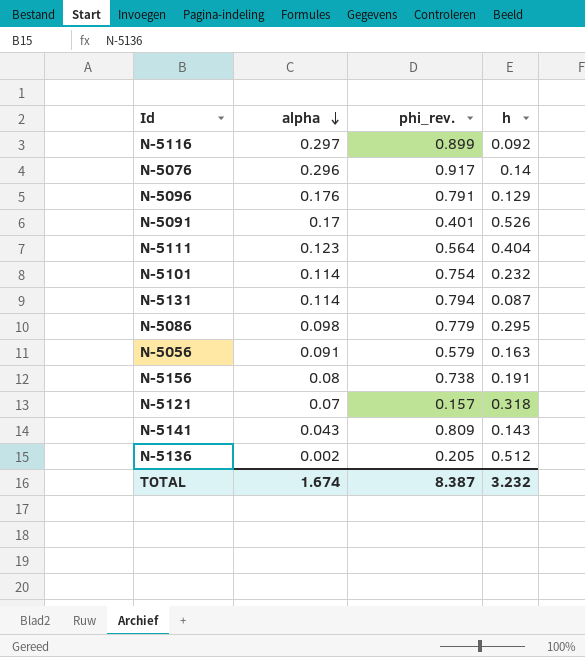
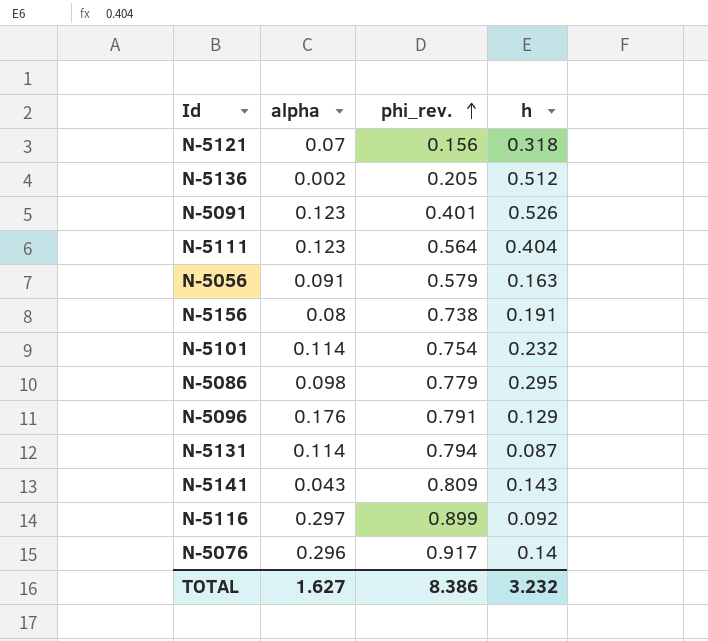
row order: alpha descending -> phi_rev. ascending
N-5121 | phi_rev.: 0.157 -> 0.156
N-5091 | alpha: 0.17 -> 0.123
TOTAL | alpha: 1.674 -> 1.627
TOTAL | phi_rev.: 8.387 -> 8.386

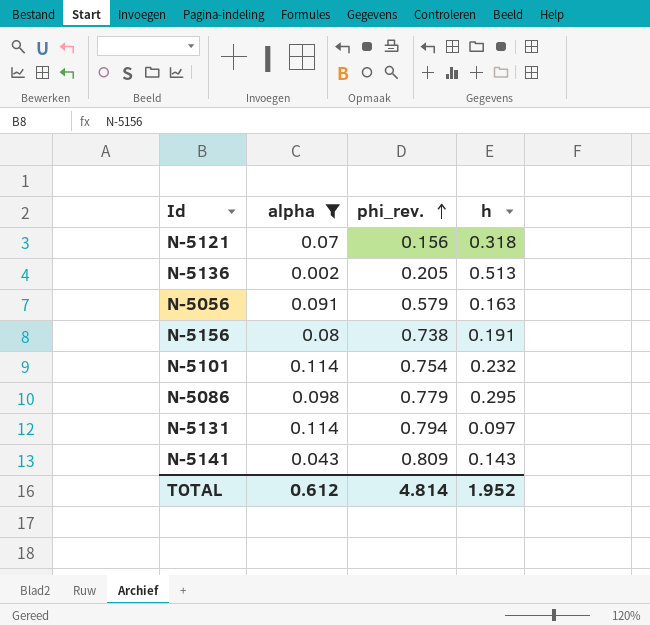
filter: none -> alpha <= 0.114
N-5136 | h: 0.512 -> 0.513
N-5131 | h: 0.087 -> 0.097
TOTAL | alpha: 1.627 -> 0.612
TOTAL | phi_rev.: 8.386 -> 4.814
TOTAL | h: 3.232 -> 1.952

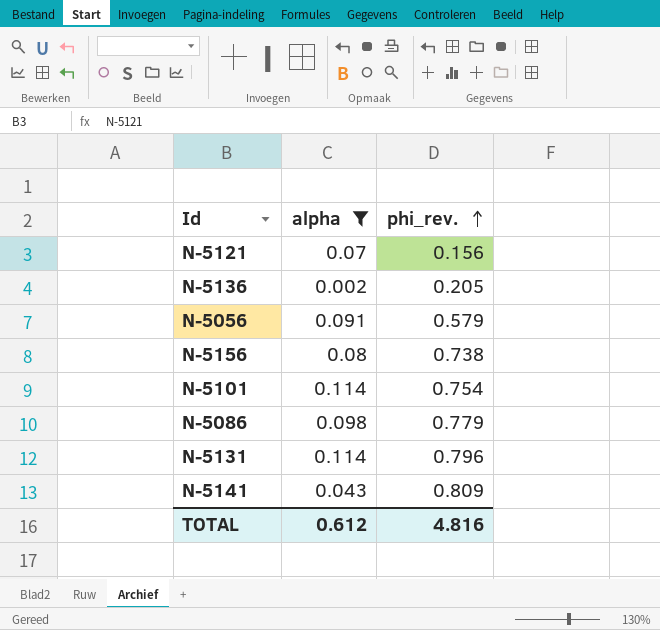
column h | position: 4 -> none
N-5131 | phi_rev.: 0.794 -> 0.796
TOTAL | phi_rev.: 4.814 -> 4.816

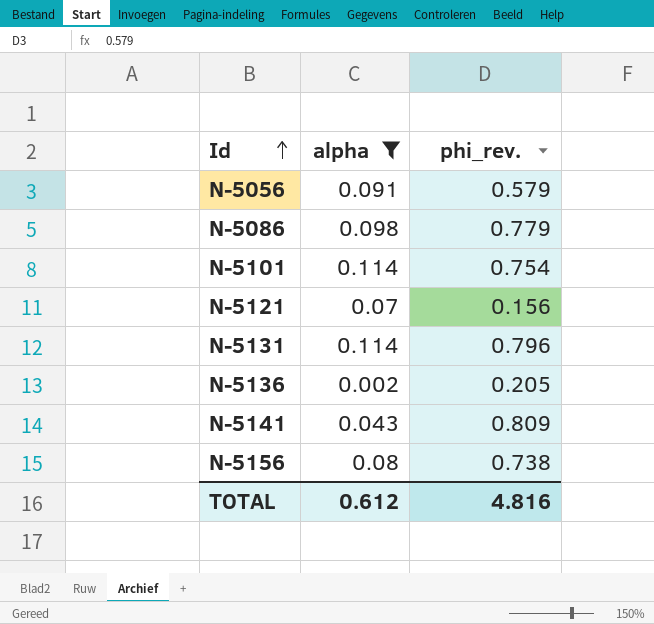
row order: phi_rev. ascending -> Id ascending

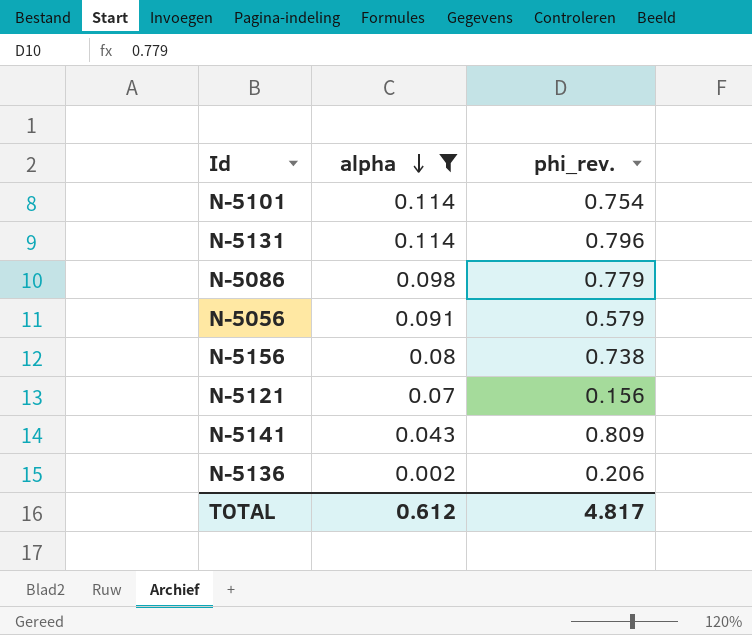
row order: Id ascending -> alpha descending
N-5136 | phi_rev.: 0.205 -> 0.206
TOTAL | phi_rev.: 4.816 -> 4.817

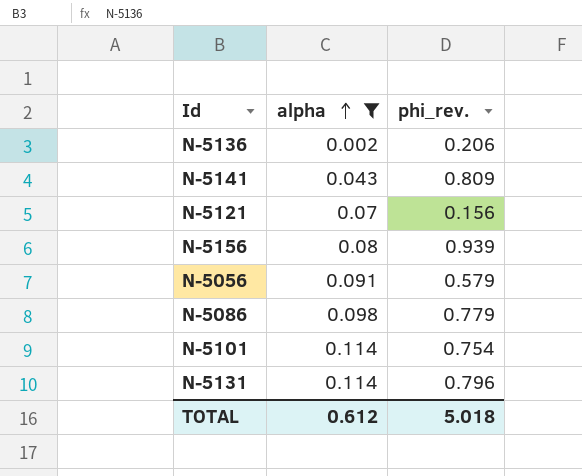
row order: alpha descending -> alpha ascending
N-5156 | phi_rev.: 0.738 -> 0.939
TOTAL | phi_rev.: 4.817 -> 5.018

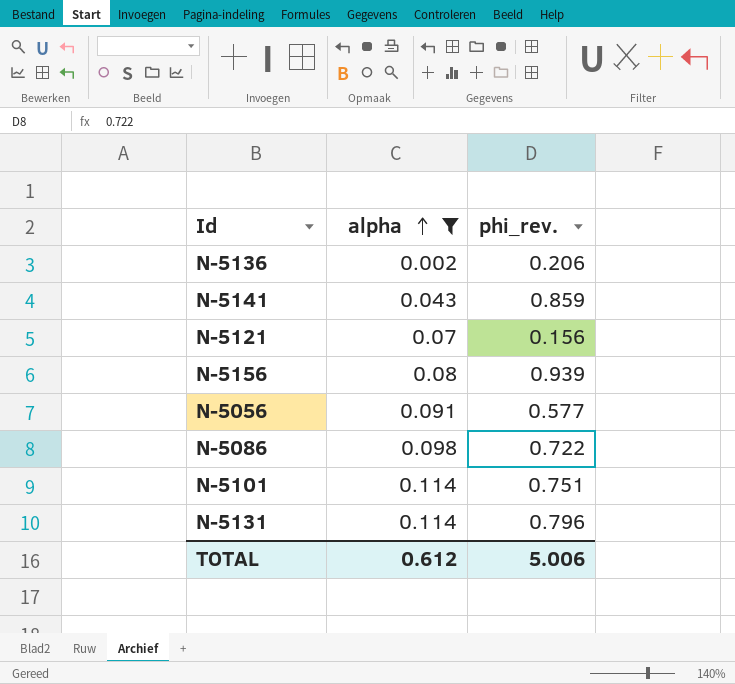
N-5141 | phi_rev.: 0.809 -> 0.859
N-5056 | phi_rev.: 0.579 -> 0.577
N-5086 | phi_rev.: 0.779 -> 0.722
N-5101 | phi_rev.: 0.754 -> 0.751
TOTAL | phi_rev.: 5.018 -> 5.006

